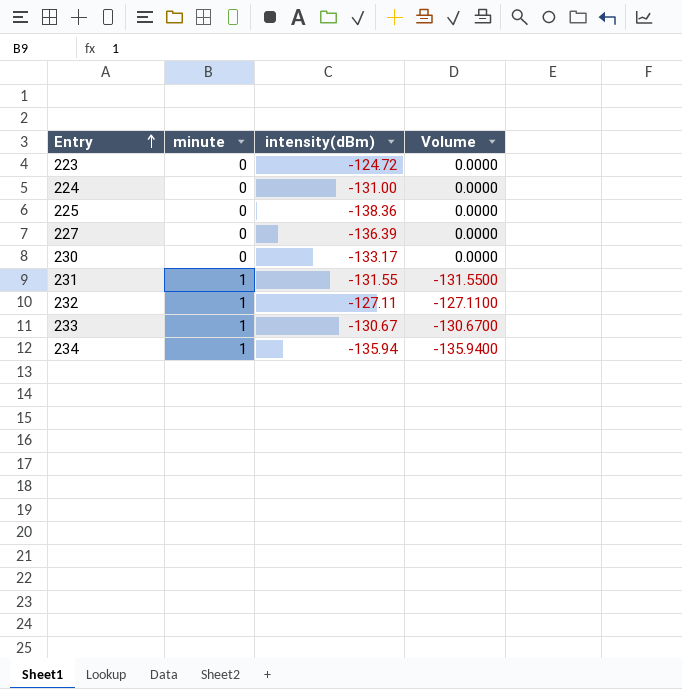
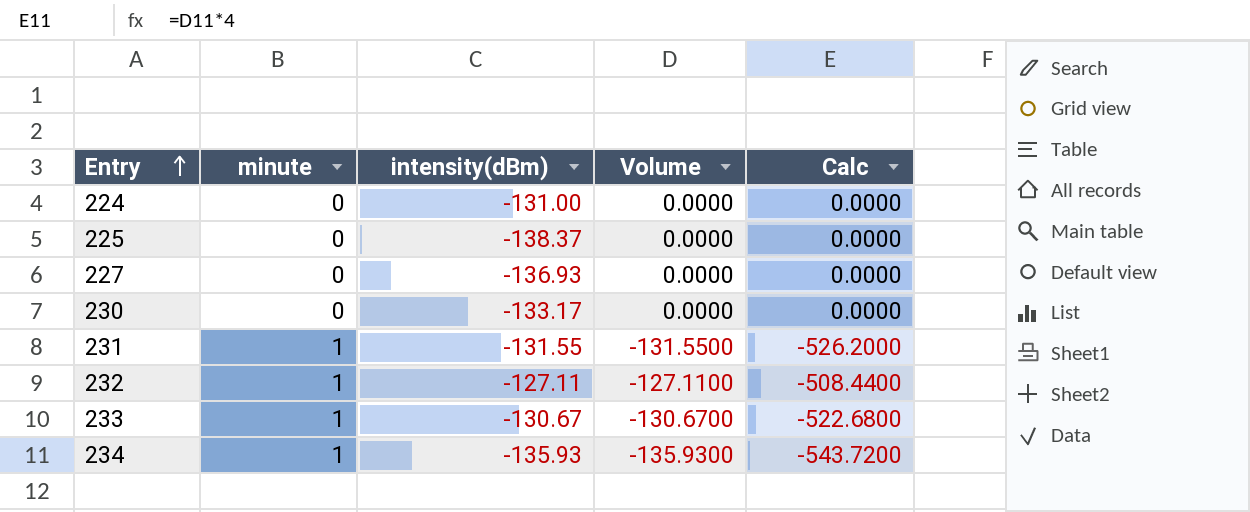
column Calc | formula: none -> [Volume] * 4
row 223: 0 | -124.72 | 0.0000 -> none
225 | intensity(dBm): -138.36 -> -138.37
227 | intensity(dBm): -136.39 -> -136.93
234 | intensity(dBm): -135.94 -> -135.93
234 | Volume: -135.9400 -> -135.9300

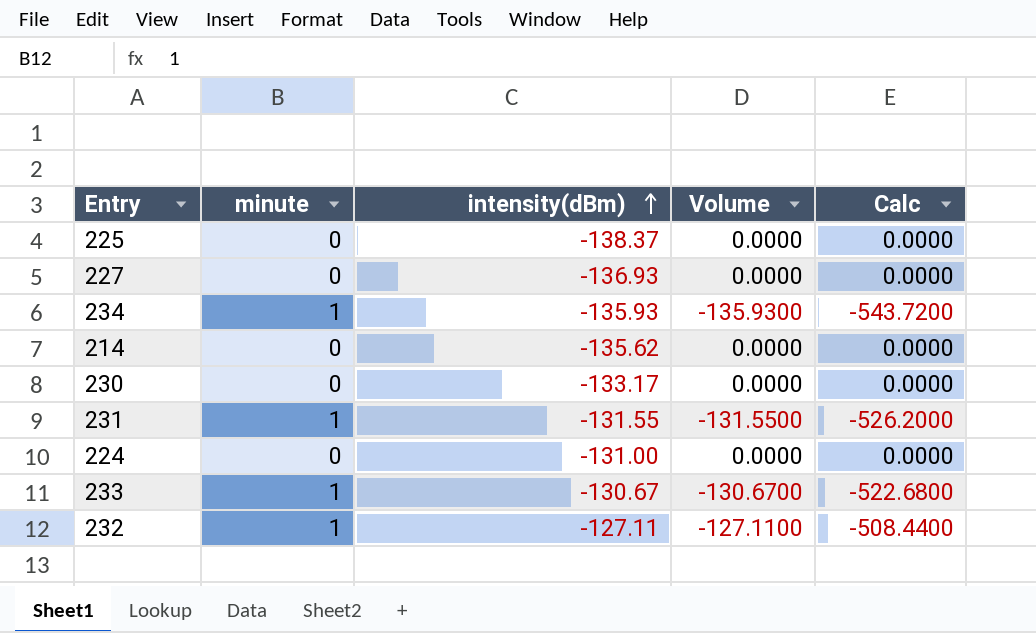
row order: Entry ascending -> intensity(dBm) ascending
row 214: none -> 0 | -135.62 | 0.0000 | 0.0000

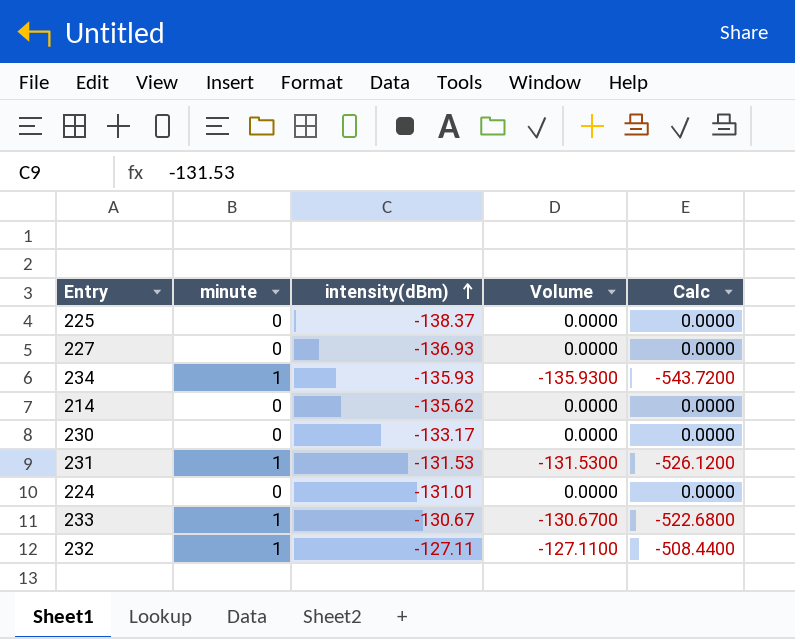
231 | intensity(dBm): -131.55 -> -131.53
231 | Volume: -131.5500 -> -131.5300
231 | Calc: -526.2000 -> -526.1200
224 | intensity(dBm): -131.00 -> -131.01

